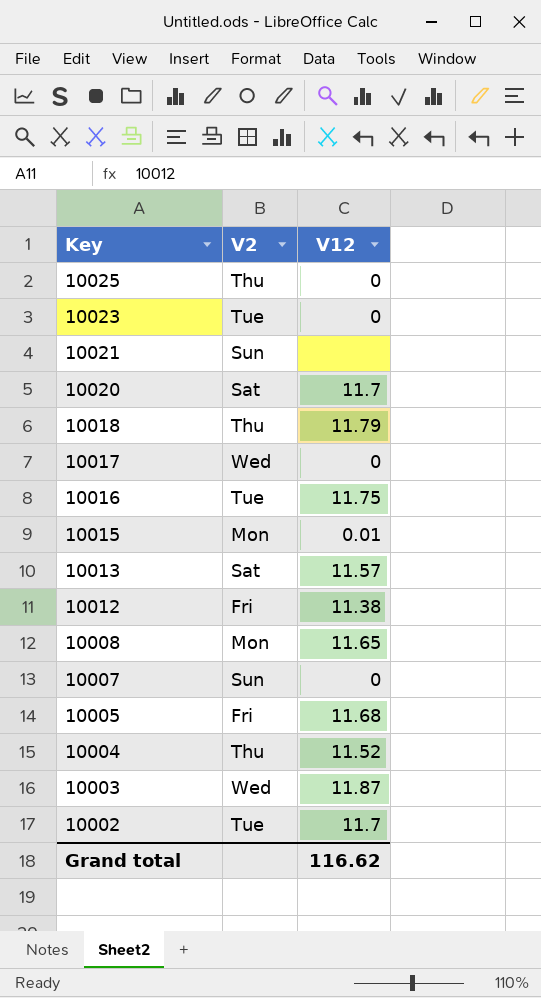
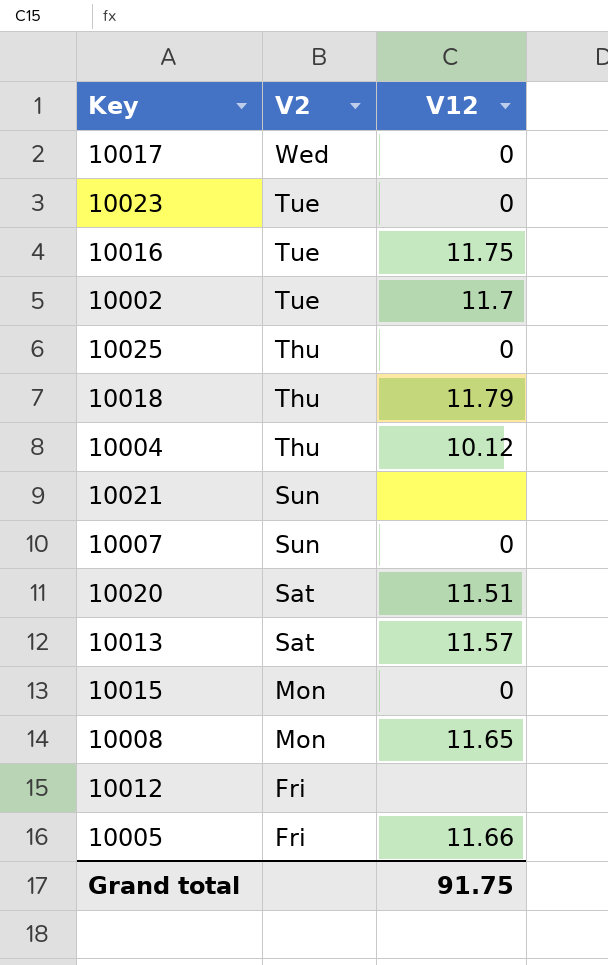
row order: Key descending -> V2 descending
row 10003: Wed | 11.87 -> none
10004 | V12: 11.52 -> 10.12
10020 | V12: 11.7 -> 11.51
10015 | V12: 0.01 -> 0
10012 | V12: 11.38 -> none
10005 | V12: 11.68 -> 11.66
Grand total | V12: 116.62 -> 91.75

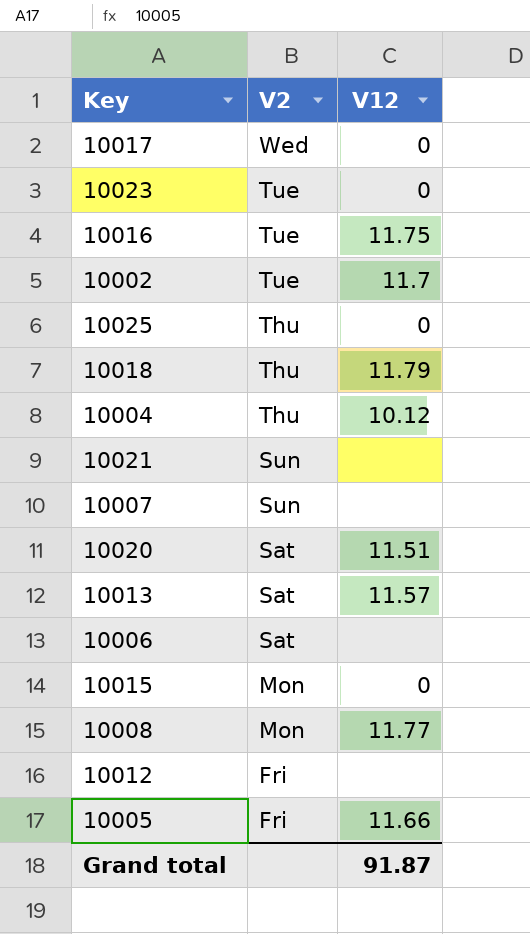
10007 | V12: 0 -> none
row 10006: none -> Sat | none
10008 | V12: 11.65 -> 11.77
Grand total | V12: 91.75 -> 91.87

